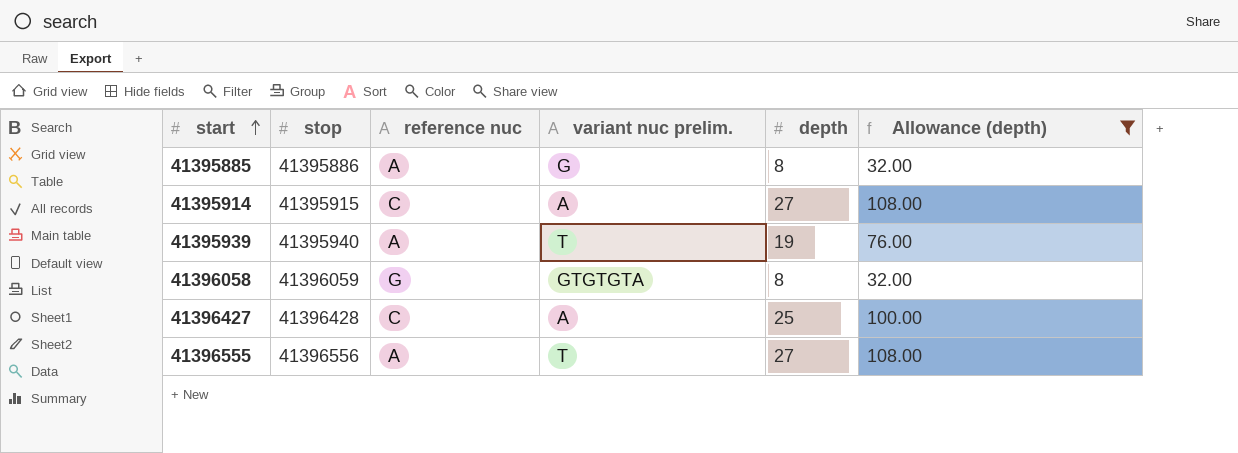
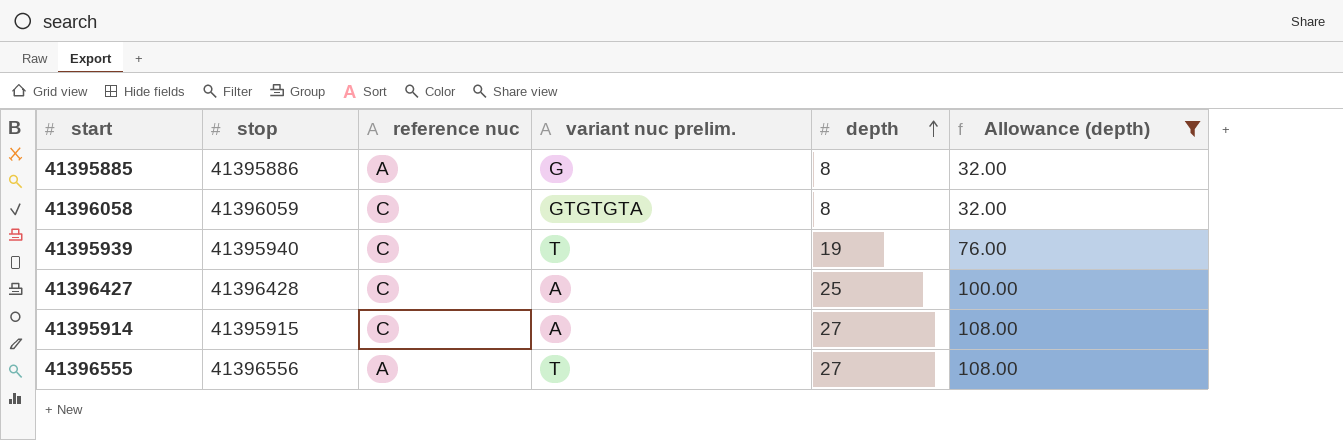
row order: start ascending -> depth ascending
41396058 | reference nuc: G -> C
41395939 | reference nuc: A -> C

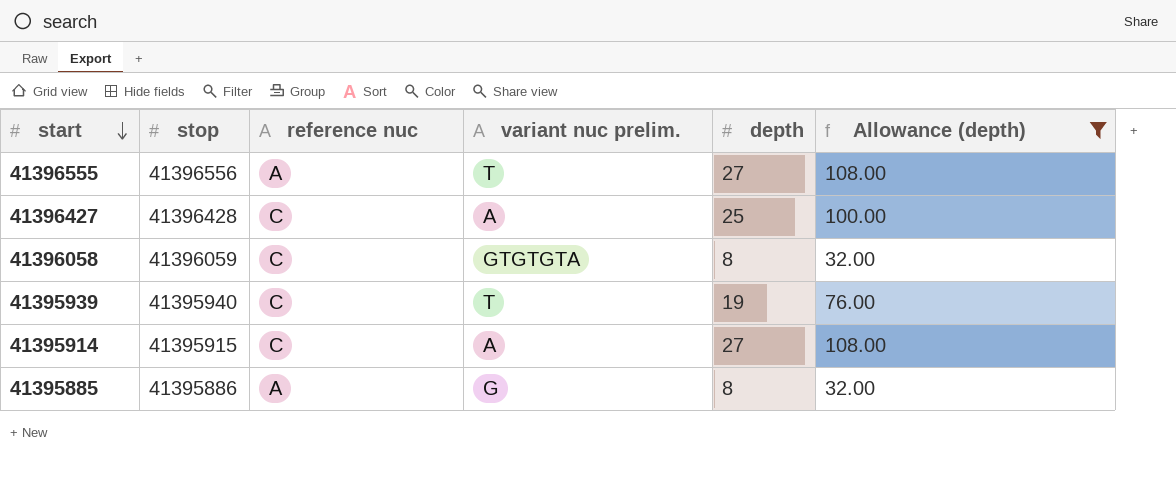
row order: depth ascending -> start descending

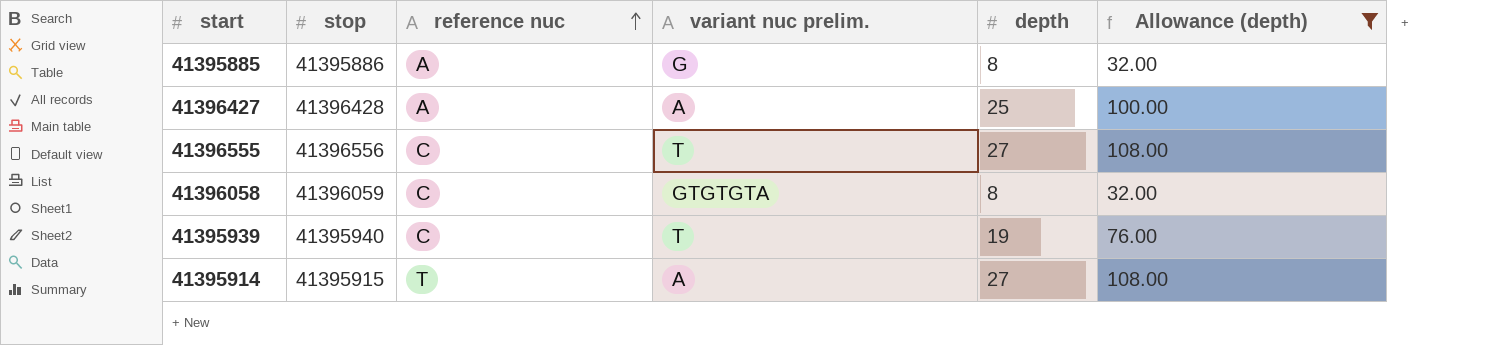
row order: start descending -> reference nuc ascending
41396427 | reference nuc: C -> A
41396555 | reference nuc: A -> C
41395914 | reference nuc: C -> T

